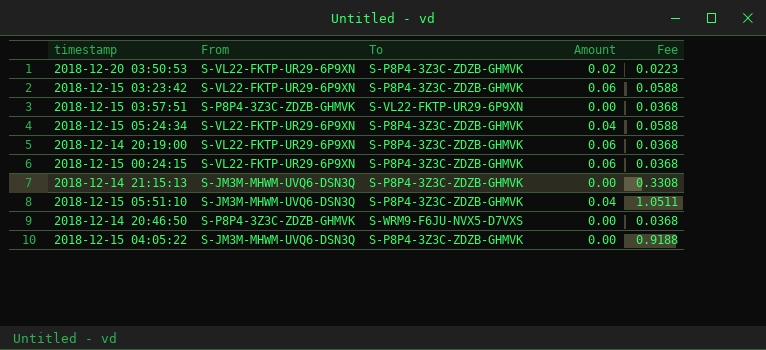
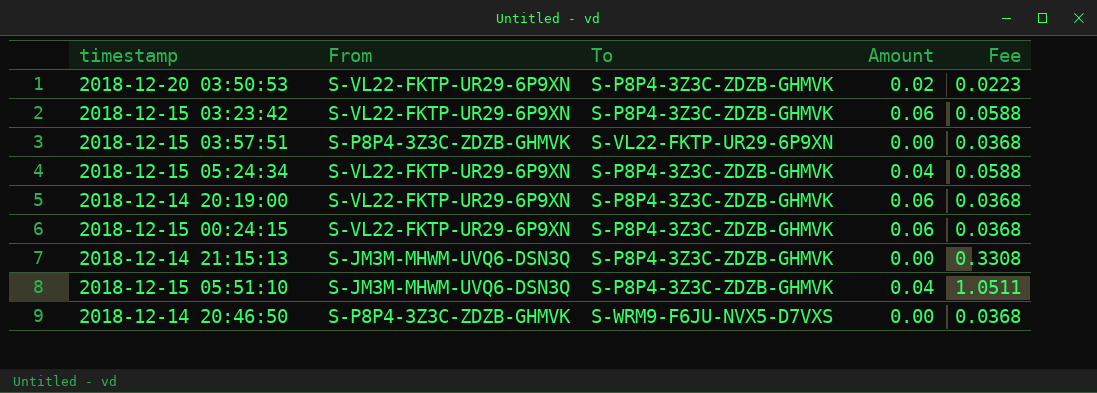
row 2018-12-15 04:05:22: S-JM3M-MHWM-UVQ6-DSN3Q | S-P8P4-3Z3C-ZDZB-GHMVK | 0.00 | 0.9188 -> none

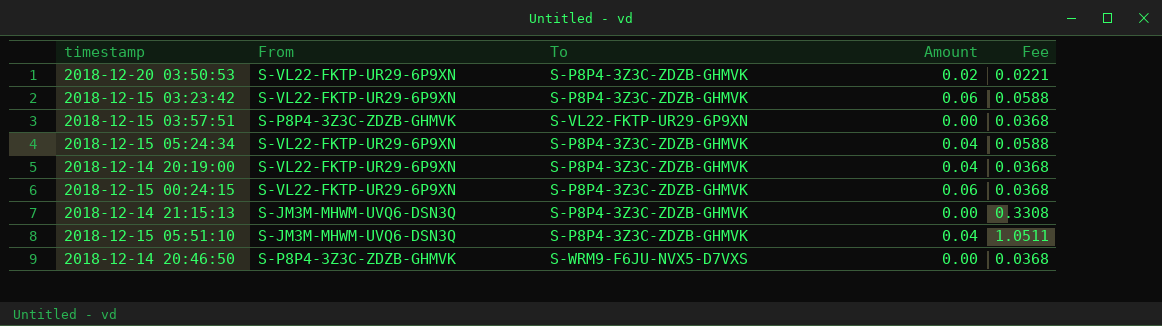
2018-12-20 03:50:53 | Fee: 0.0223 -> 0.0221
2018-12-14 20:19:00 | Amount: 0.06 -> 0.04

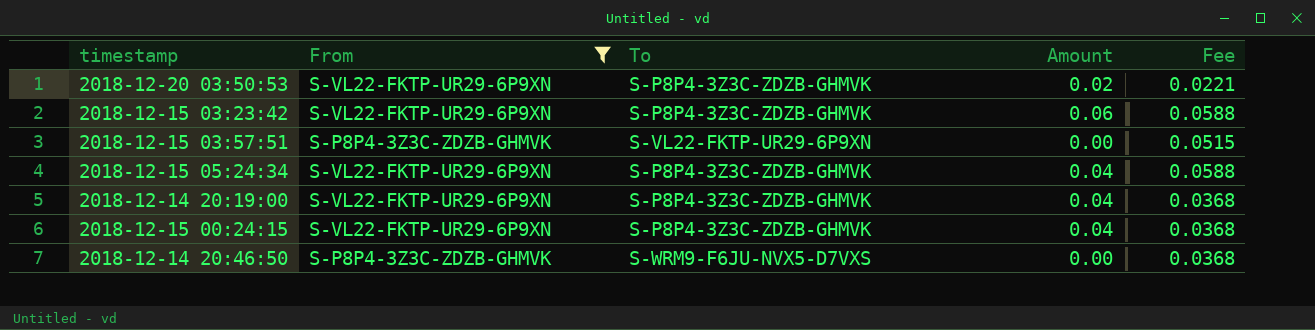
filter: none -> From != S-JM3M-MHWM-UVQ6-DSN3Q
2018-12-15 03:57:51 | Fee: 0.0368 -> 0.0515
2018-12-15 00:24:15 | Amount: 0.06 -> 0.04

